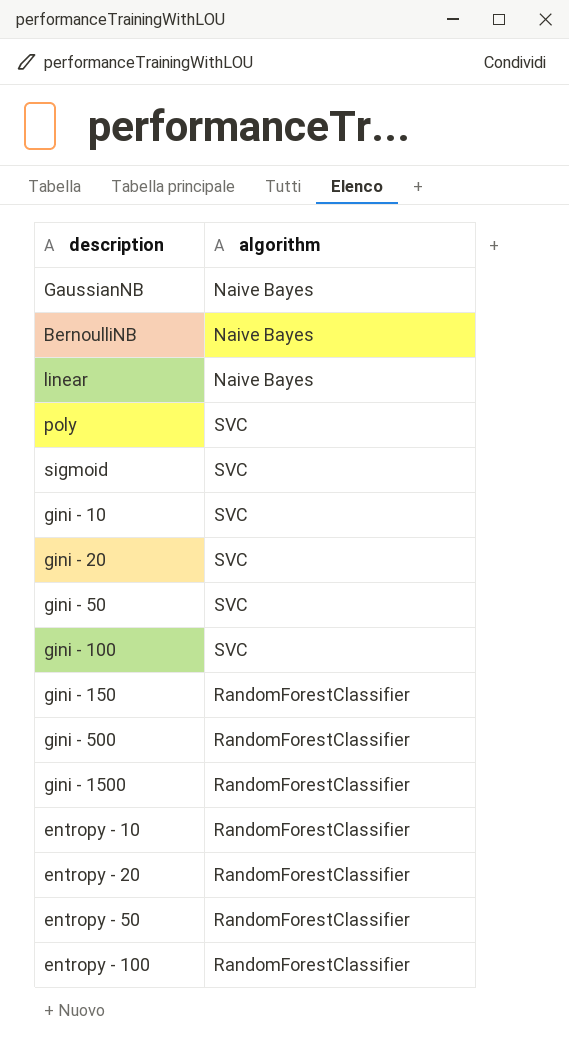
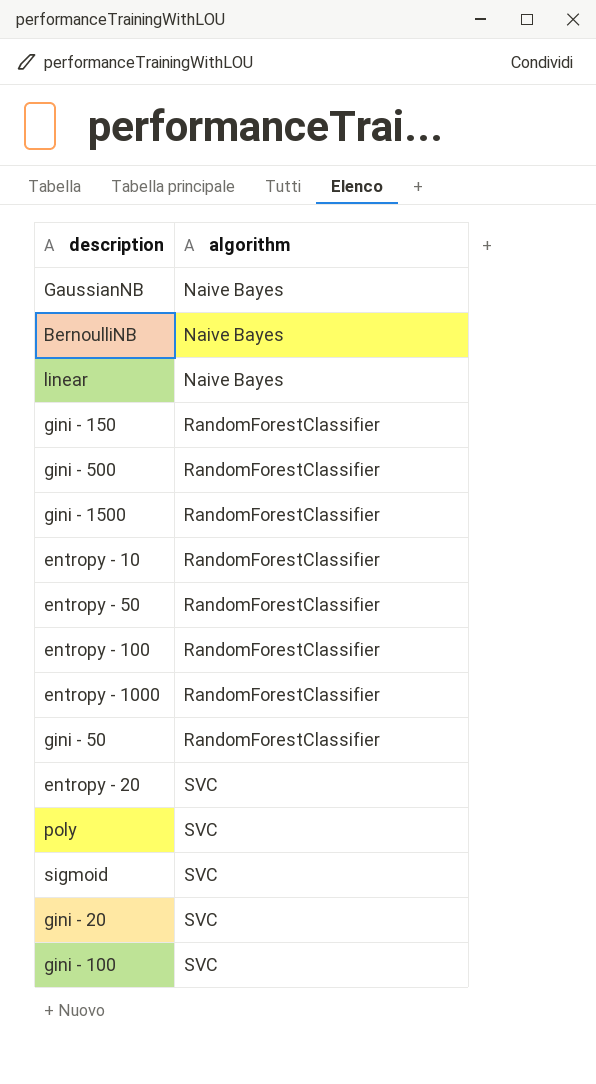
row order: none -> algorithm ascending
row gini - 10: SVC -> none
row entropy - 1000: none -> RandomForestClassifier
gini - 50 | algorithm: SVC -> RandomForestClassifier
entropy - 20 | algorithm: RandomForestClassifier -> SVC

